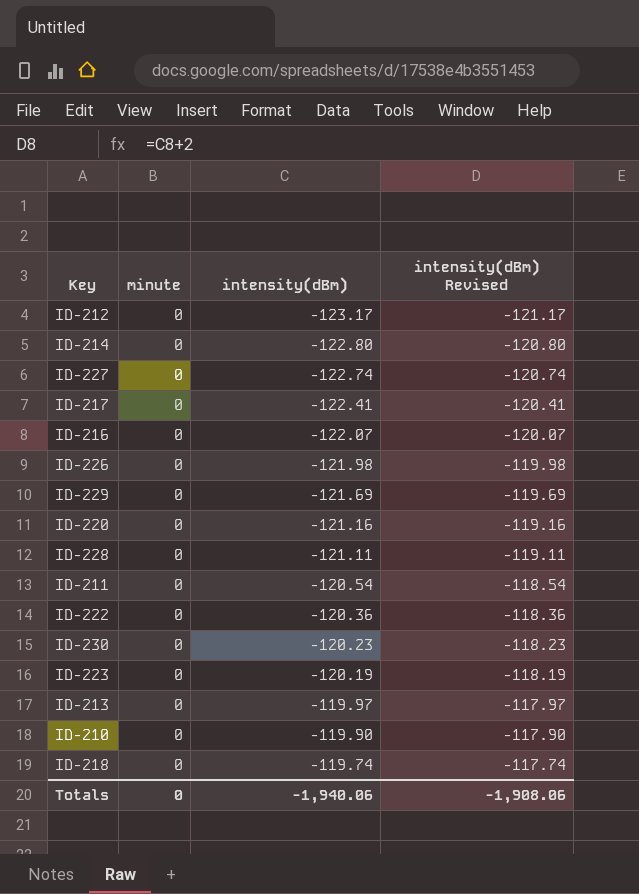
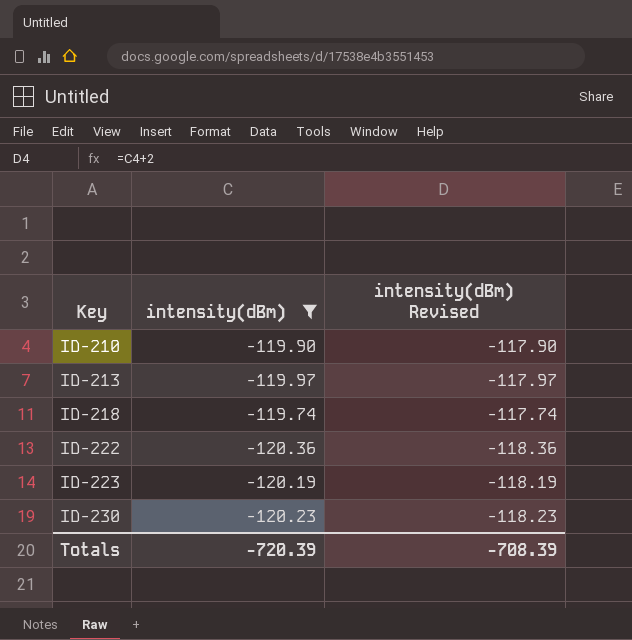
filter: none -> intensity(dBm) >= -120.36
row order: intensity(dBm) ascending -> Key ascending
column minute | position: 2 -> none
Totals | intensity(dBm): -1,940.06 -> -720.39
Totals | intensity(dBm) Revised: -1,908.06 -> -708.39

